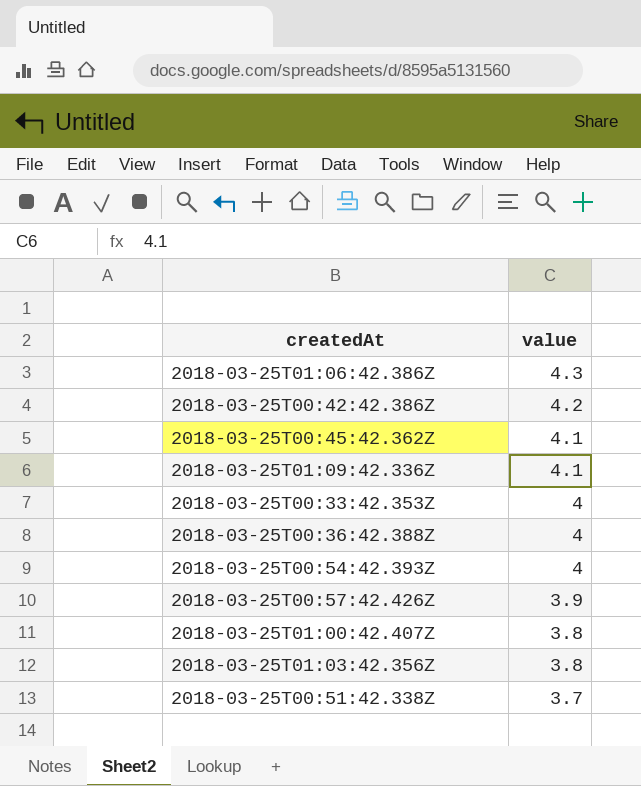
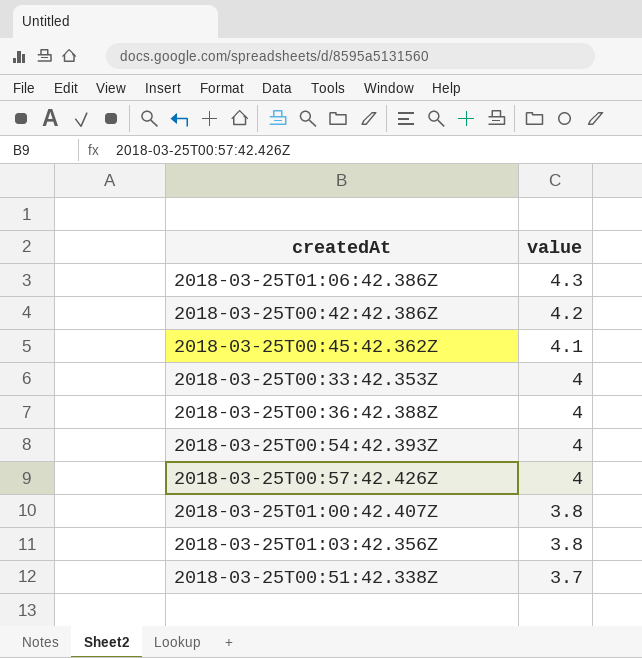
row 2018-03-25T01:09:42.336Z: 4.1 -> none
2018-03-25T00:57:42.426Z | value: 3.9 -> 4

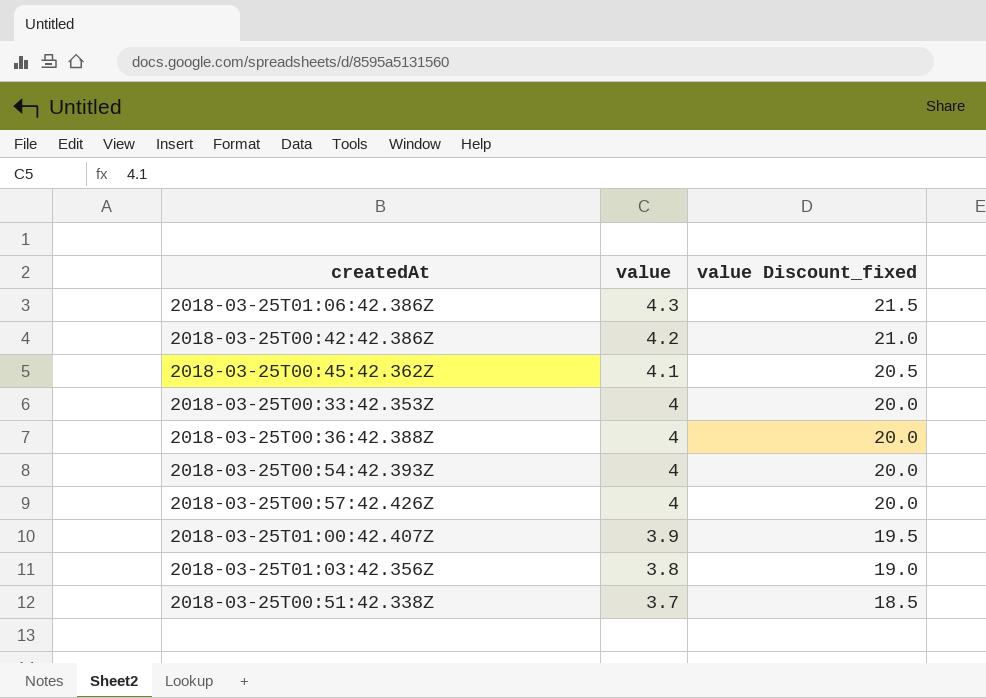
column value Discount_fixed | formula: none -> [value] * 5
2018-03-25T01:00:42.407Z | value: 3.8 -> 3.9

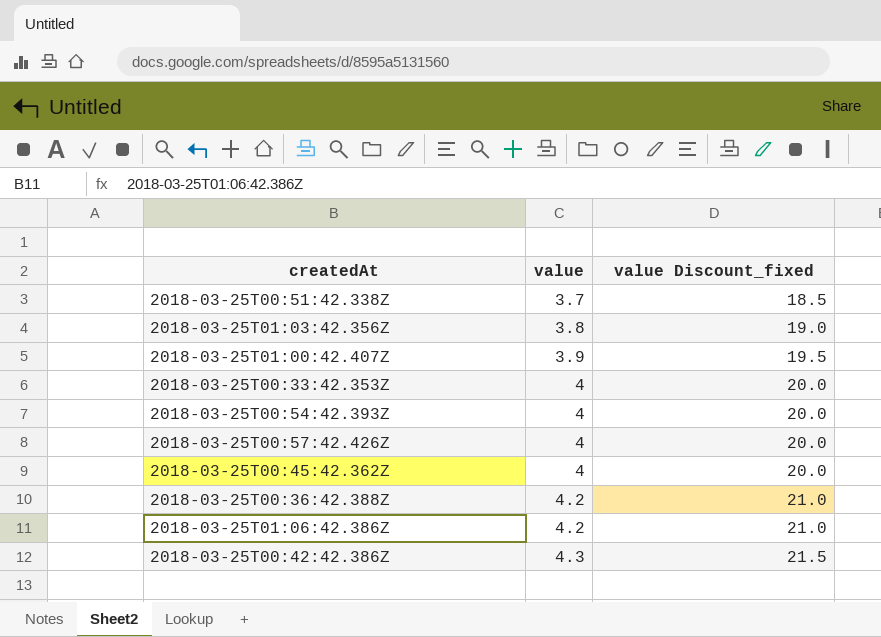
row order: value descending -> value ascending
2018-03-25T00:45:42.362Z | value: 4.1 -> 4
2018-03-25T00:45:42.362Z | value Discount_fixed: 20.5 -> 20.0
2018-03-25T00:36:42.388Z | value: 4 -> 4.2
2018-03-25T00:36:42.388Z | value Discount_fixed: 20.0 -> 21.0
2018-03-25T01:06:42.386Z | value: 4.3 -> 4.2
2018-03-25T01:06:42.386Z | value Discount_fixed: 21.5 -> 21.0
2018-03-25T00:42:42.386Z | value: 4.2 -> 4.3
2018-03-25T00:42:42.386Z | value Discount_fixed: 21.0 -> 21.5

